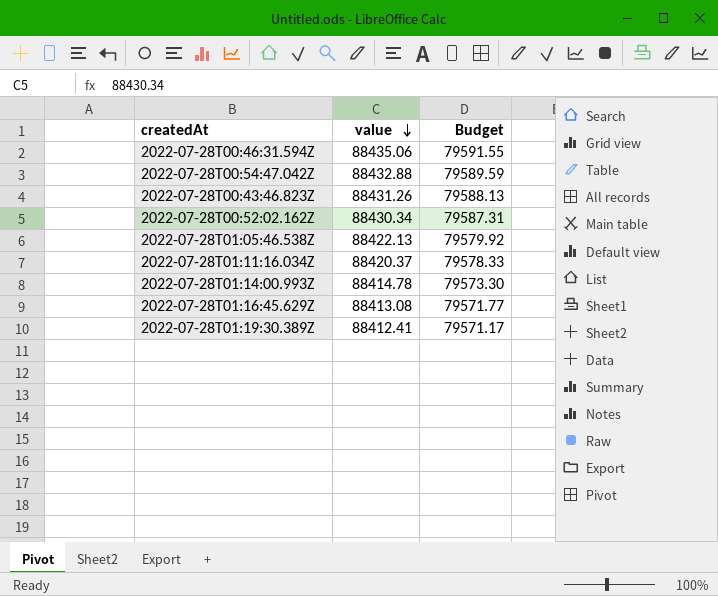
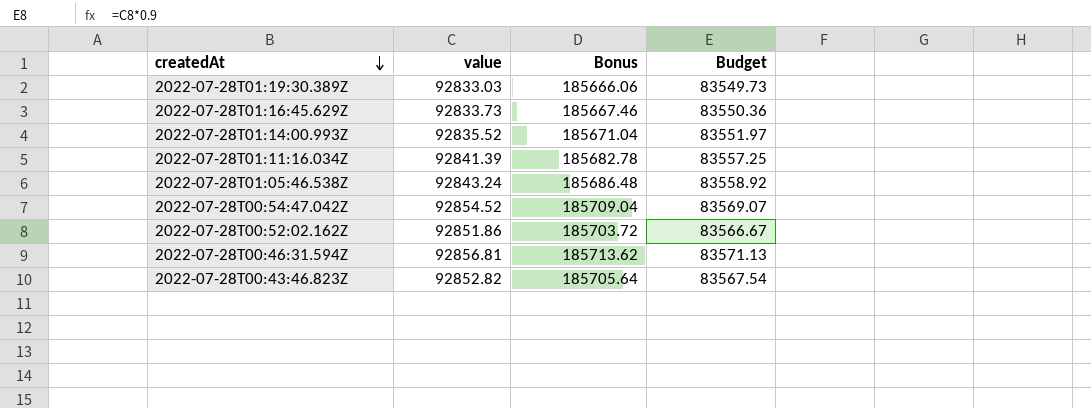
row order: value descending -> createdAt descending
column Bonus | formula: none -> [value] * 2
2022-07-28T01:19:30.389Z | value: 88412.41 -> 92833.03
2022-07-28T01:19:30.389Z | Budget: 79571.17 -> 83549.73
2022-07-28T01:16:45.629Z | value: 88413.08 -> 92833.73
2022-07-28T01:16:45.629Z | Budget: 79571.77 -> 83550.36
2022-07-28T01:14:00.993Z | value: 88414.78 -> 92835.52
2022-07-28T01:14:00.993Z | Budget: 79573.30 -> 83551.97
2022-07-28T01:11:16.034Z | value: 88420.37 -> 92841.39
2022-07-28T01:11:16.034Z | Budget: 79578.33 -> 83557.25
2022-07-28T01:05:46.538Z | value: 88422.13 -> 92843.24
2022-07-28T01:05:46.538Z | Budget: 79579.92 -> 83558.92
2022-07-28T00:54:47.042Z | value: 88432.88 -> 92854.52
2022-07-28T00:54:47.042Z | Budget: 79589.59 -> 83569.07
2022-07-28T00:52:02.162Z | value: 88430.34 -> 92851.86
2022-07-28T00:52:02.162Z | Budget: 79587.31 -> 83566.67
2022-07-28T00:46:31.594Z | value: 88435.06 -> 92856.81
2022-07-28T00:46:31.594Z | Budget: 79591.55 -> 83571.13
2022-07-28T00:43:46.823Z | value: 88431.26 -> 92852.82
2022-07-28T00:43:46.823Z | Budget: 79588.13 -> 83567.54

